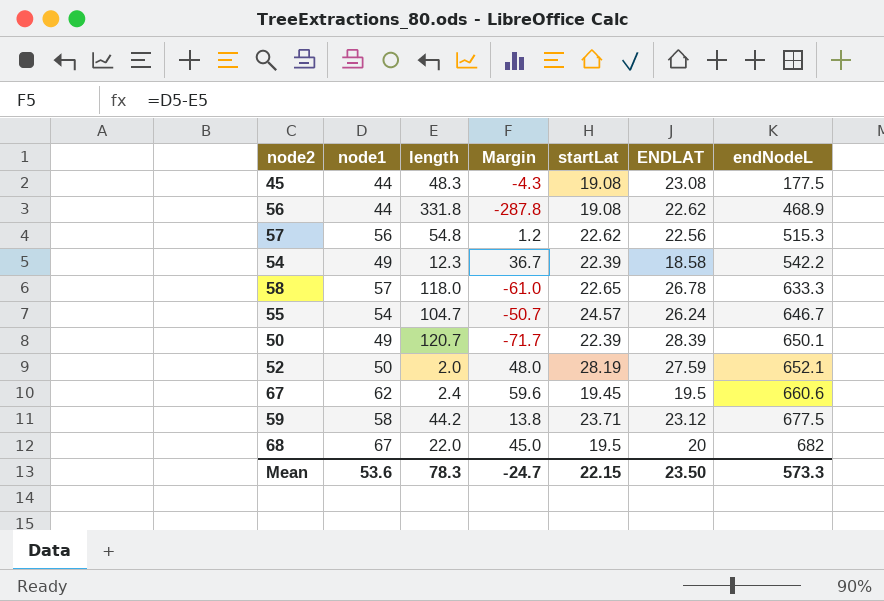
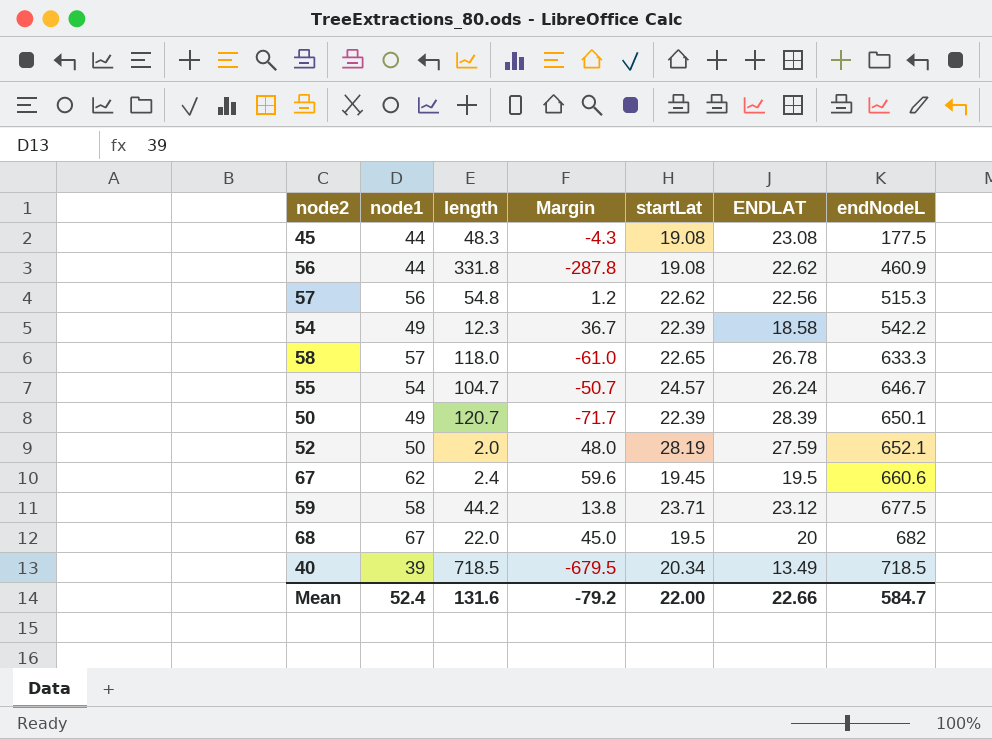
56 | endNodeL: 468.9 -> 460.9
row 40: none -> 39 | 718.5 | -679.5 | 20.34 | 13.49 | 718.5
Mean | node1: 53.6 -> 52.4
Mean | length: 78.3 -> 131.6
Mean | Margin: -24.7 -> -79.2
Mean | startLat: 22.15 -> 22.00
Mean | ENDLAT: 23.50 -> 22.66
Mean | endNodeL: 573.3 -> 584.7

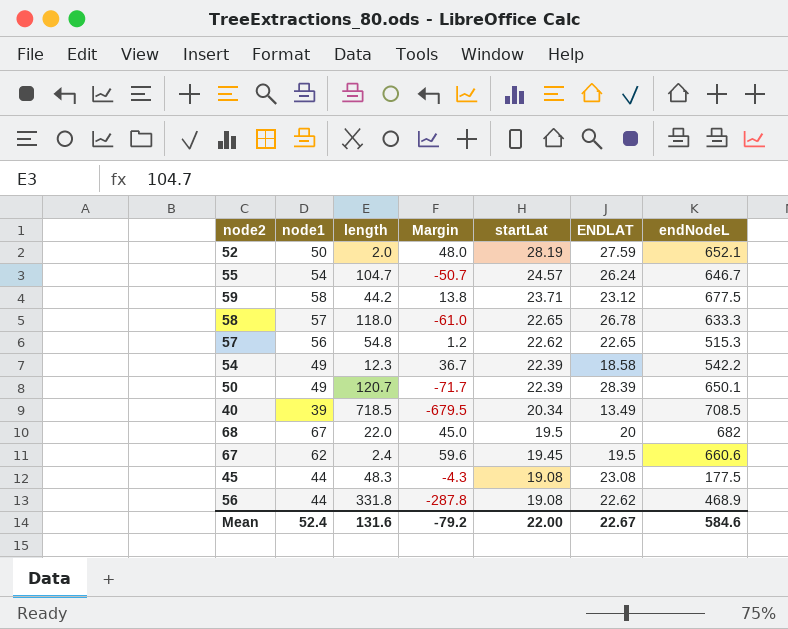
row order: endNodeL ascending -> startLat descending
57 | ENDLAT: 22.56 -> 22.65
40 | endNodeL: 718.5 -> 708.5
56 | endNodeL: 460.9 -> 468.9
Mean | ENDLAT: 22.66 -> 22.67
Mean | endNodeL: 584.7 -> 584.6

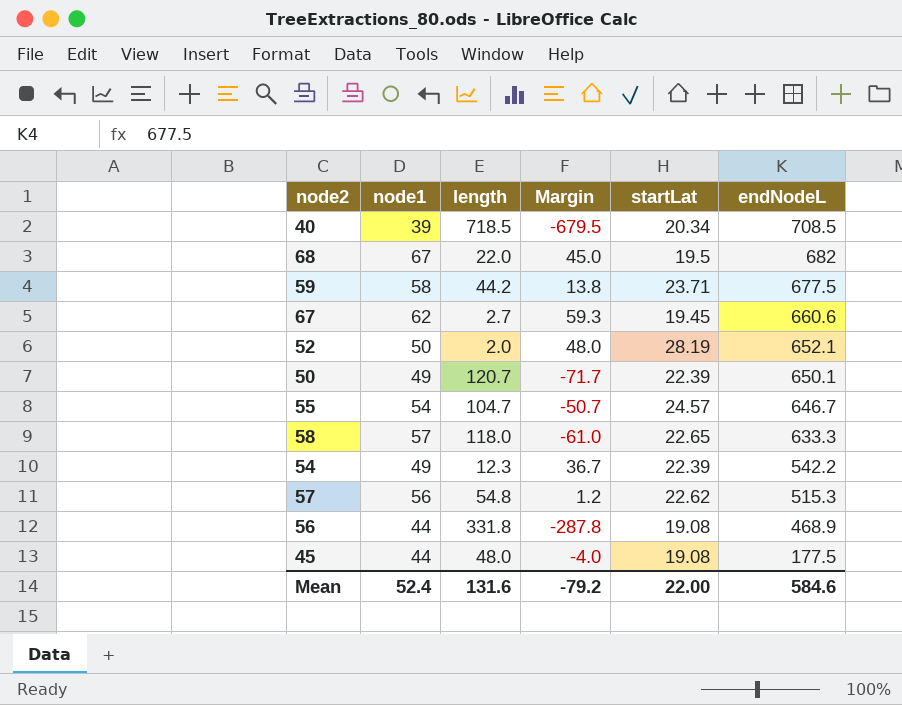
row order: startLat descending -> endNodeL descending
column ENDLAT | position: 6 -> none
67 | length: 2.4 -> 2.7
67 | Margin: 59.6 -> 59.3
45 | length: 48.3 -> 48.0
45 | Margin: -4.3 -> -4.0

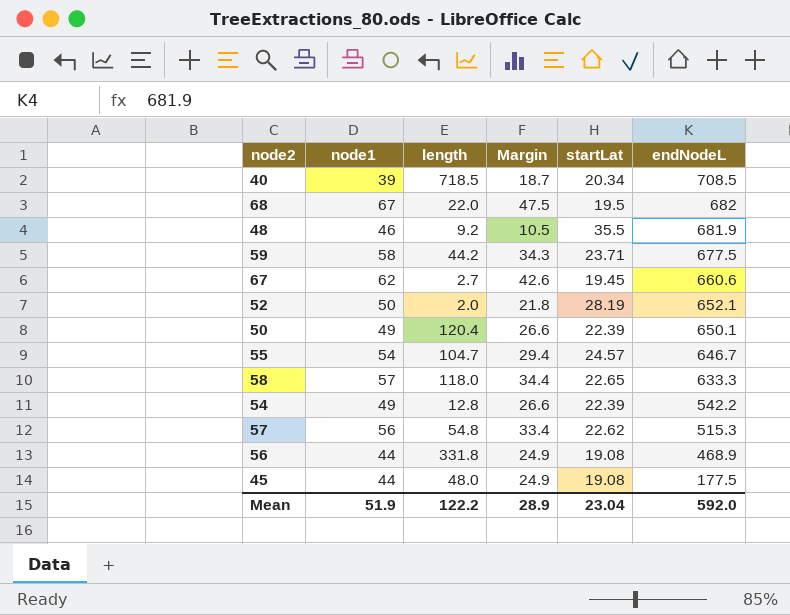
column Margin | formula: [node1] - [length] -> [node1] - [startLat]
row 48: none -> 46 | 9.2 | 10.5 | 35.5 | 681.9
50 | length: 120.7 -> 120.4
54 | length: 12.3 -> 12.8
Mean | node1: 52.4 -> 51.9
Mean | length: 131.6 -> 122.2
Mean | Margin: -79.2 -> 28.9
Mean | startLat: 22.00 -> 23.04
Mean | endNodeL: 584.6 -> 592.0

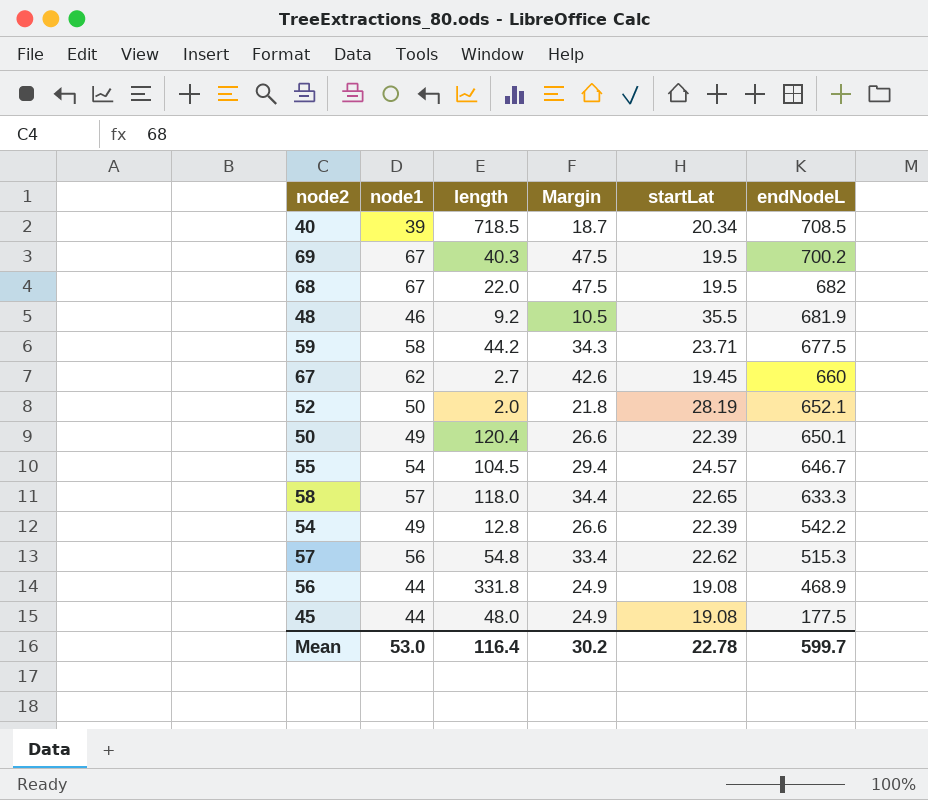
row 69: none -> 67 | 40.3 | 47.5 | 19.5 | 700.2
67 | endNodeL: 660.6 -> 660
55 | length: 104.7 -> 104.5
Mean | node1: 51.9 -> 53.0
Mean | length: 122.2 -> 116.4
Mean | Margin: 28.9 -> 30.2
Mean | startLat: 23.04 -> 22.78
Mean | endNodeL: 592.0 -> 599.7

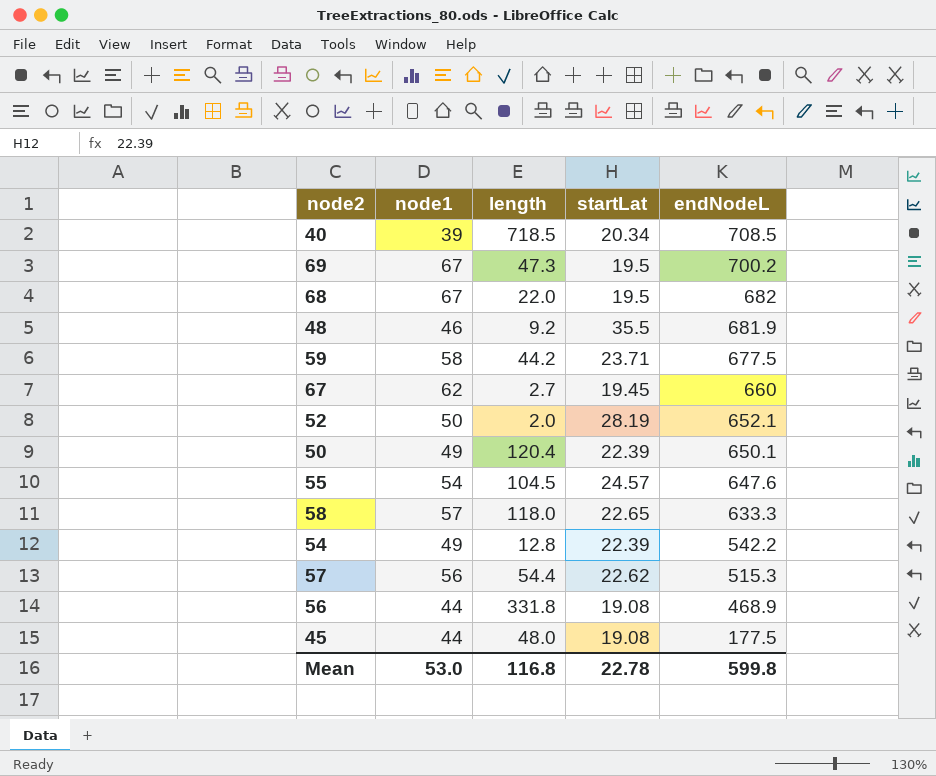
column Margin | formula: [node1] - [startLat] -> none
69 | length: 40.3 -> 47.3
55 | endNodeL: 646.7 -> 647.6
57 | length: 54.8 -> 54.4
Mean | length: 116.4 -> 116.8
Mean | endNodeL: 599.7 -> 599.8

